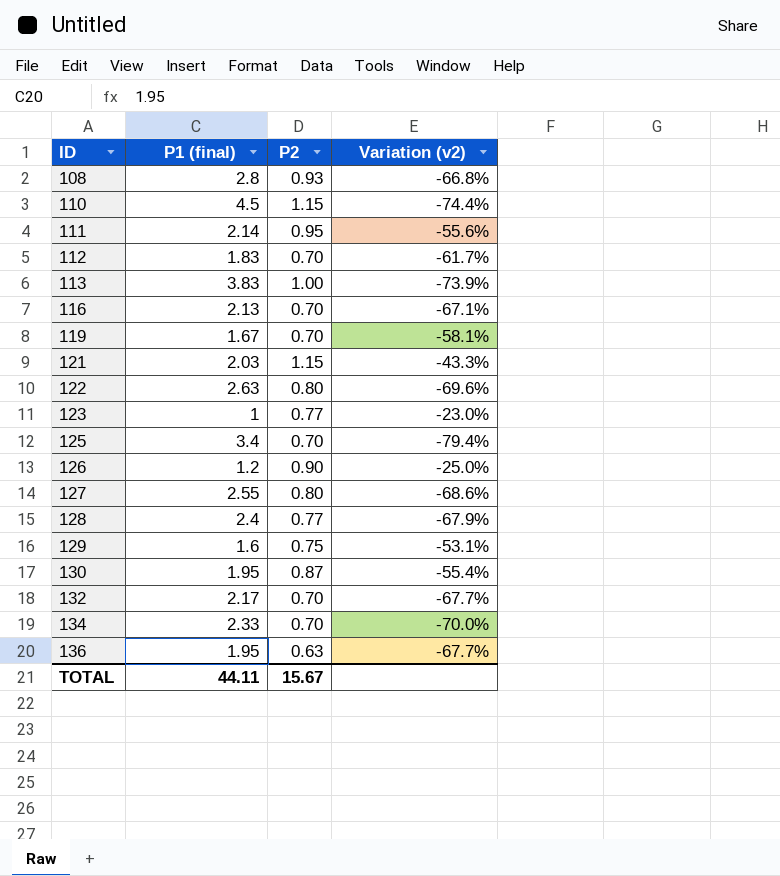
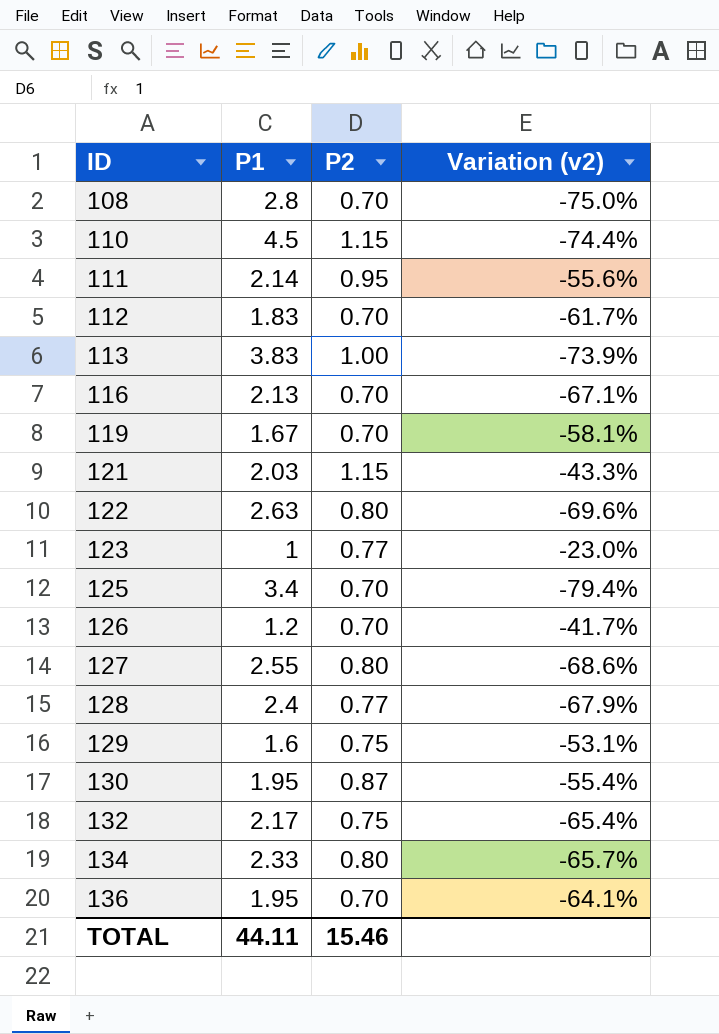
column name: P1 (final) -> P1
108 | P2: 0.93 -> 0.70
108 | Variation (v2): -66.8% -> -75.0%
126 | P2: 0.90 -> 0.70
126 | Variation (v2): -25.0% -> -41.7%
132 | P2: 0.70 -> 0.75
132 | Variation (v2): -67.7% -> -65.4%
134 | P2: 0.70 -> 0.80
134 | Variation (v2): -70.0% -> -65.7%
136 | P2: 0.63 -> 0.70
136 | Variation (v2): -67.7% -> -64.1%
TOTAL | P2: 15.67 -> 15.46

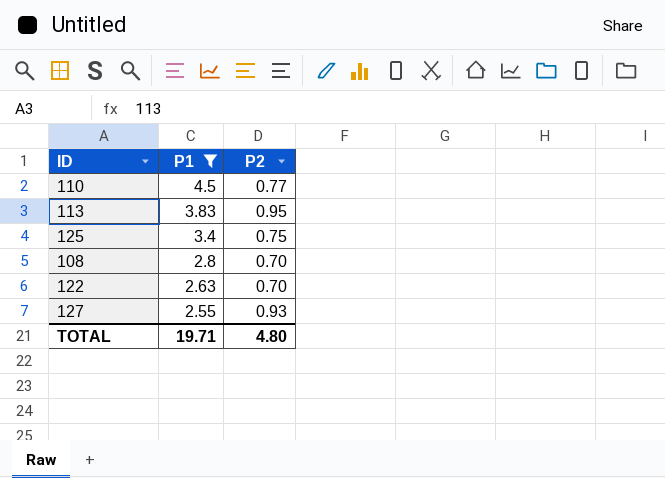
filter: none -> P1 >= 2.55
row order: ID ascending -> P1 descending
column Variation (v2) | formula: ([P2] - [P1]) / [P1] -> none
110 | P2: 1.15 -> 0.77
113 | P2: 1.00 -> 0.95
125 | P2: 0.70 -> 0.75
122 | P2: 0.80 -> 0.70
127 | P2: 0.80 -> 0.93
TOTAL | P1: 44.11 -> 19.71
TOTAL | P2: 15.46 -> 4.80

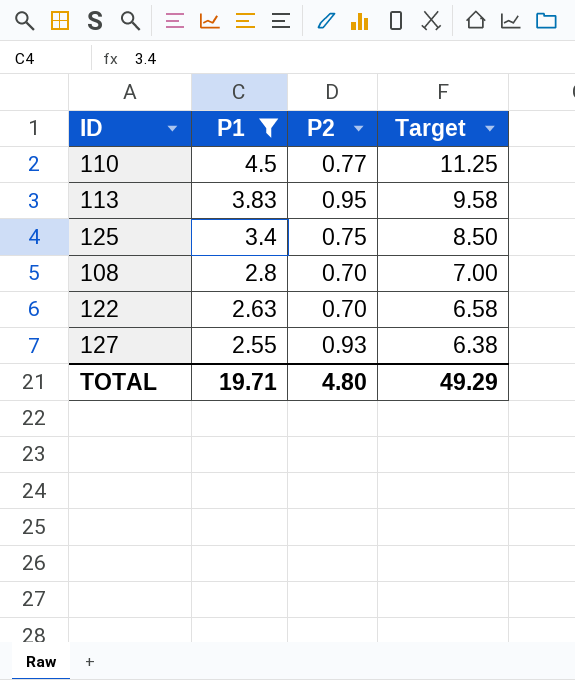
column Target | formula: none -> [P1] * 2.5

